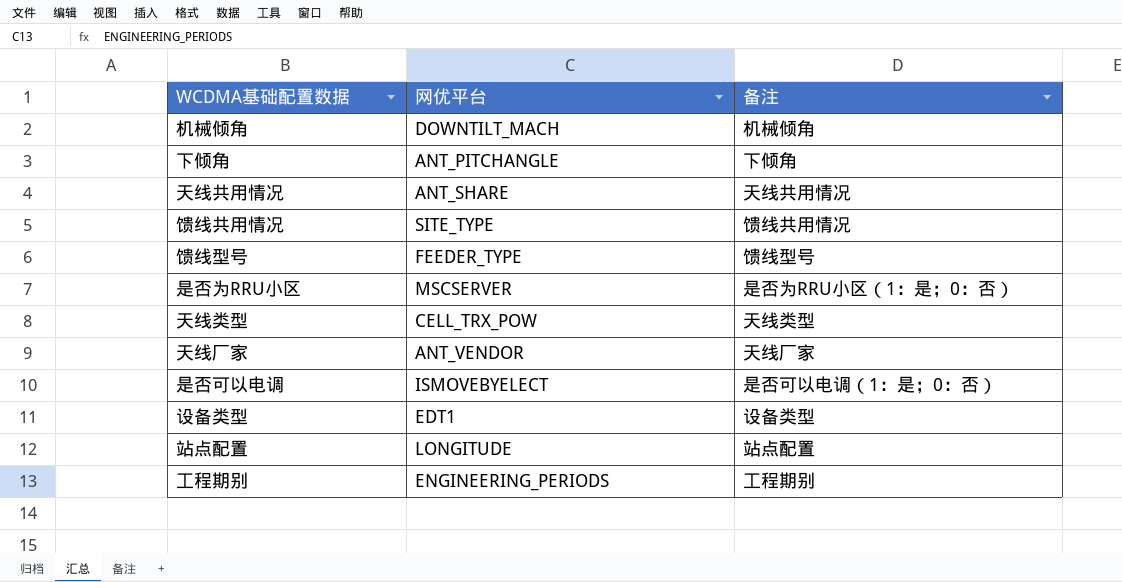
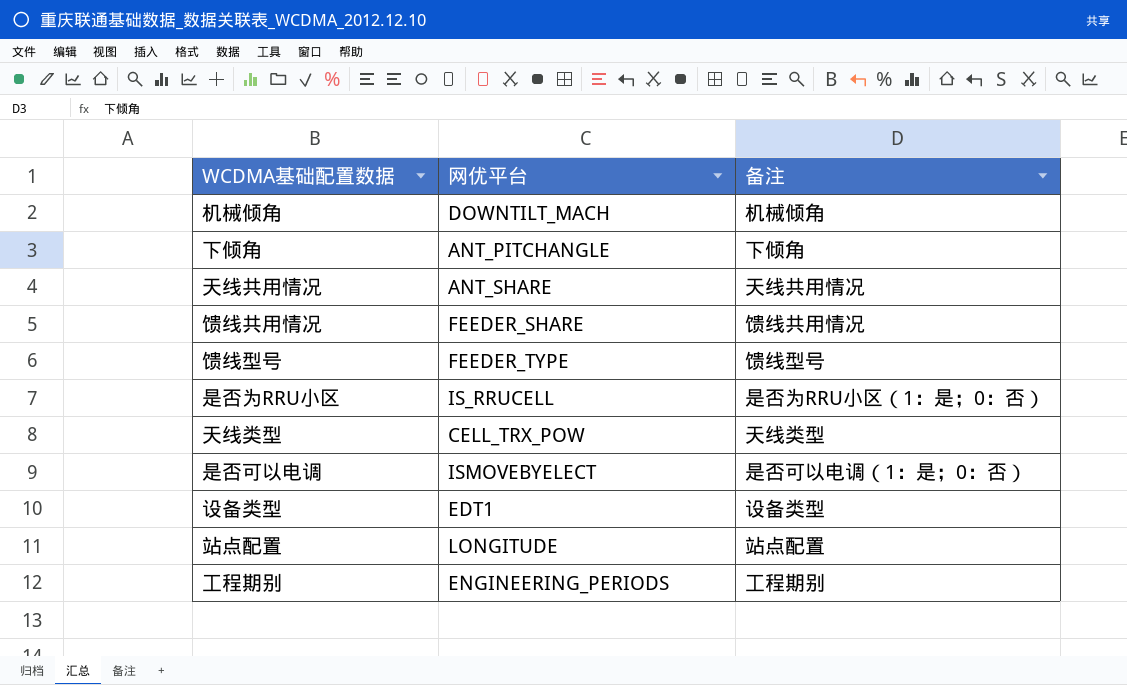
row 天线厂家: ANT_VENDOR | 天线厂家 -> none
馈线共用情况 | 网优平台: SITE_TYPE -> FEEDER_SHARE
是否为RRU小区 | 网优平台: MSCSERVER -> IS_RRUCELL

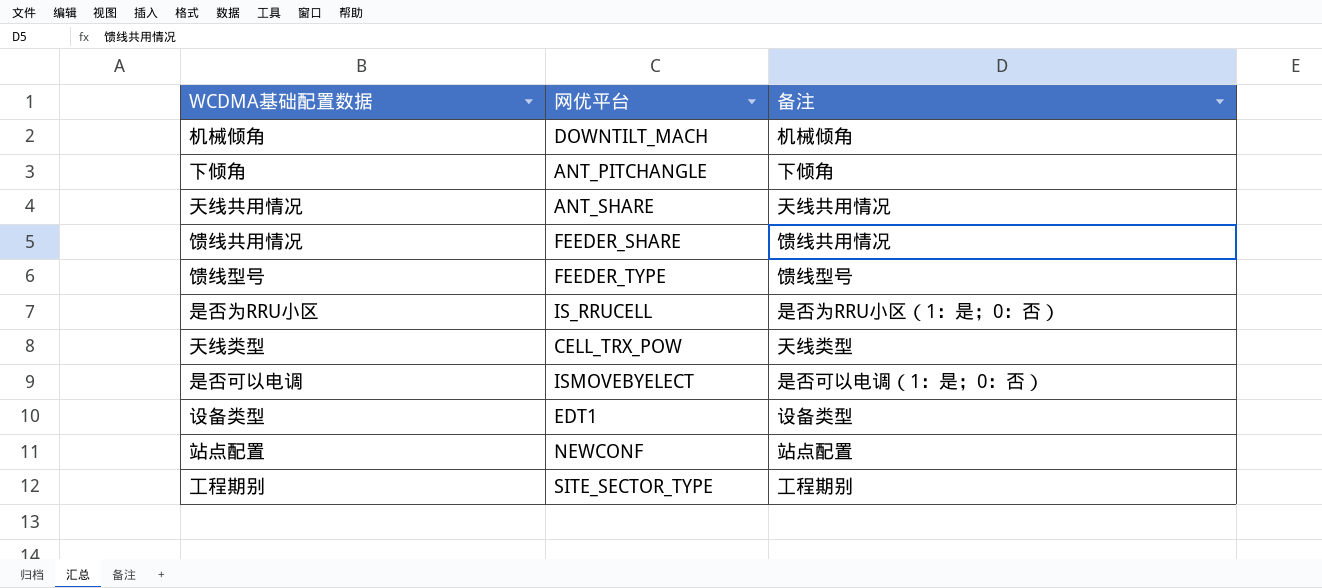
站点配置 | 网优平台: LONGITUDE -> NEWCONF
工程期别 | 网优平台: ENGINEERING_PERIODS -> SITE_SECTOR_TYPE

